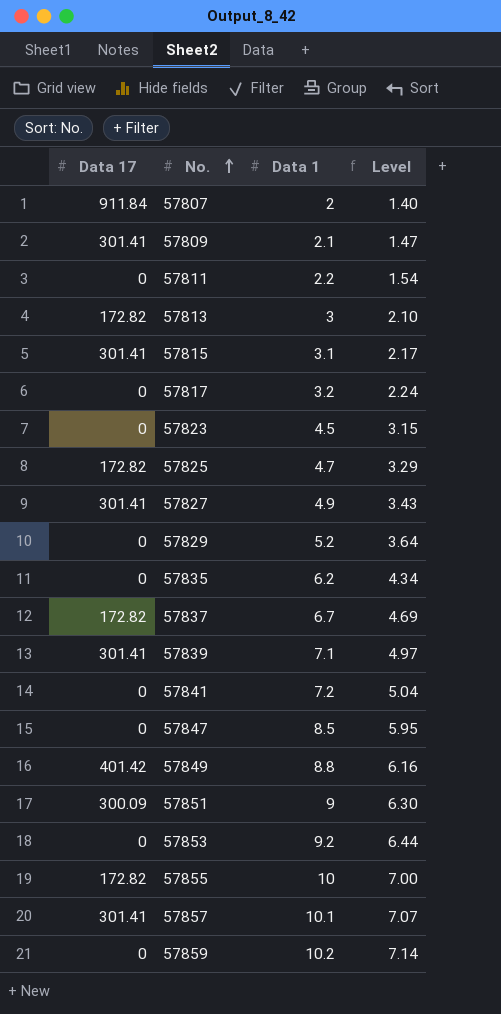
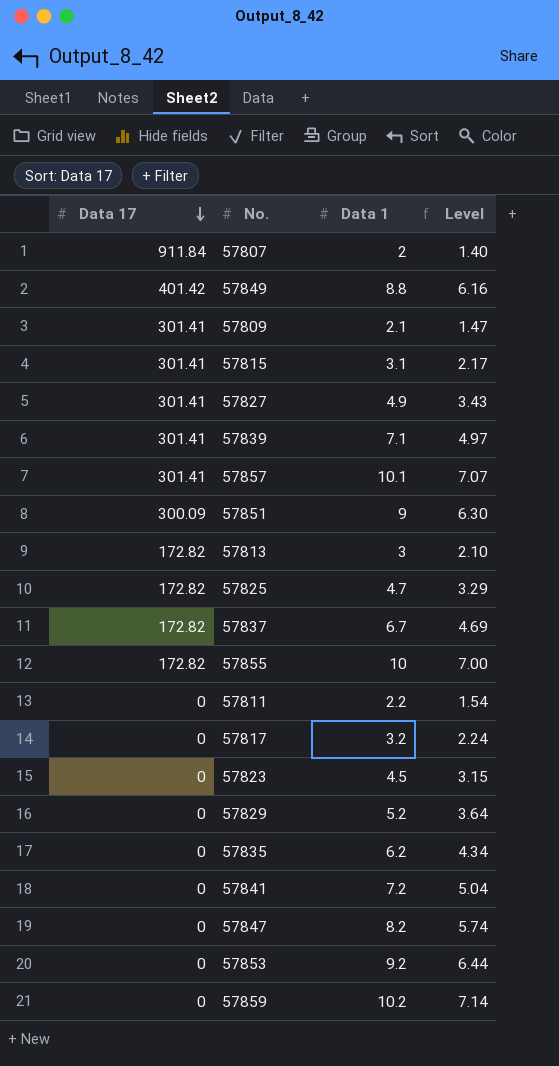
row order: No. ascending -> Data 17 descending
57847 | Data 1: 8.5 -> 8.2
57847 | Level: 5.95 -> 5.74

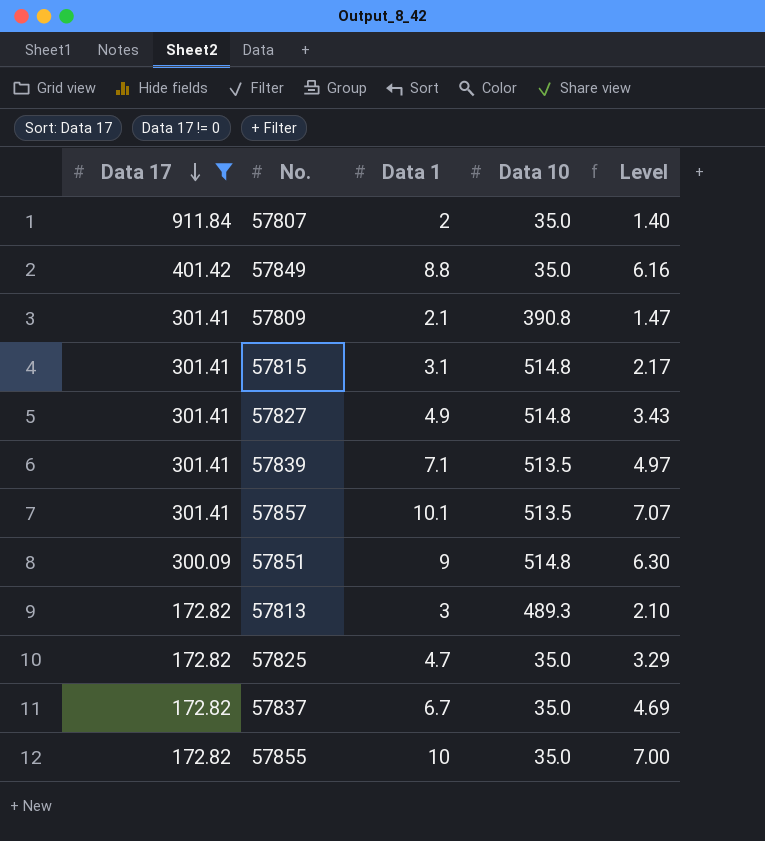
filter: none -> Data 17 != 0
column Data 10 | position: none -> 4

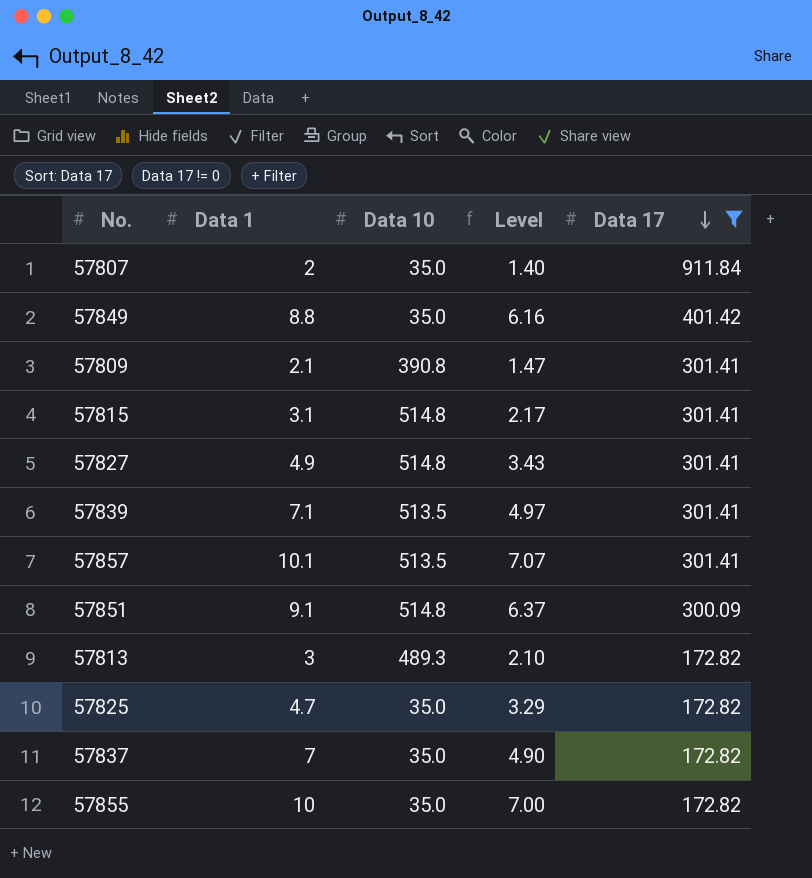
column Data 17 | position: 1 -> 5
57851 | Data 1: 9 -> 9.1
57851 | Level: 6.30 -> 6.37
57837 | Data 1: 6.7 -> 7
57837 | Level: 4.69 -> 4.90

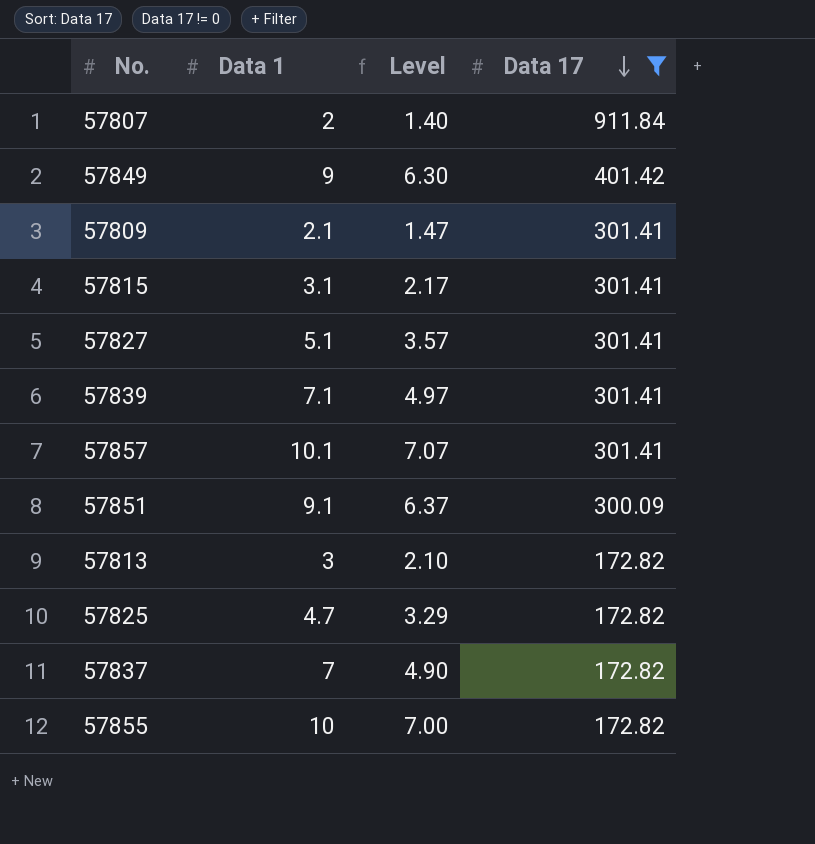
column Data 10 | position: 3 -> none
57849 | Data 1: 8.8 -> 9
57849 | Level: 6.16 -> 6.30
57827 | Data 1: 4.9 -> 5.1
57827 | Level: 3.43 -> 3.57

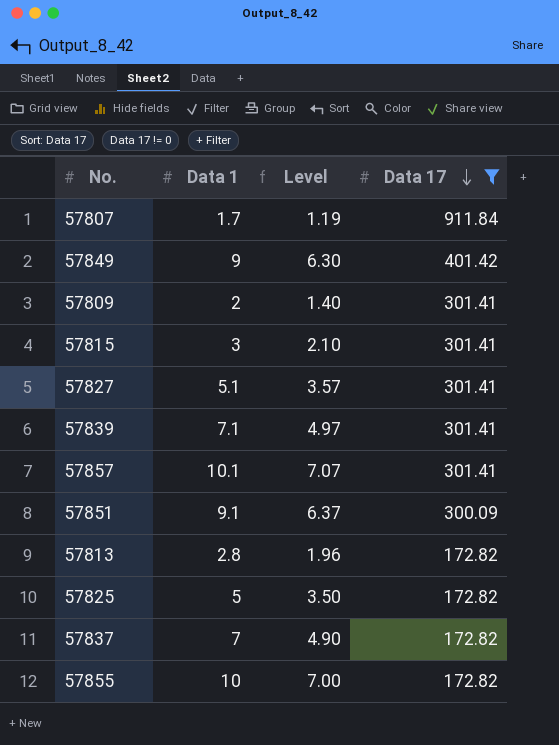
57807 | Data 1: 2 -> 1.7
57807 | Level: 1.40 -> 1.19
57809 | Data 1: 2.1 -> 2
57809 | Level: 1.47 -> 1.40
57815 | Data 1: 3.1 -> 3
57815 | Level: 2.17 -> 2.10
57813 | Data 1: 3 -> 2.8
57813 | Level: 2.10 -> 1.96
57825 | Data 1: 4.7 -> 5
57825 | Level: 3.29 -> 3.50

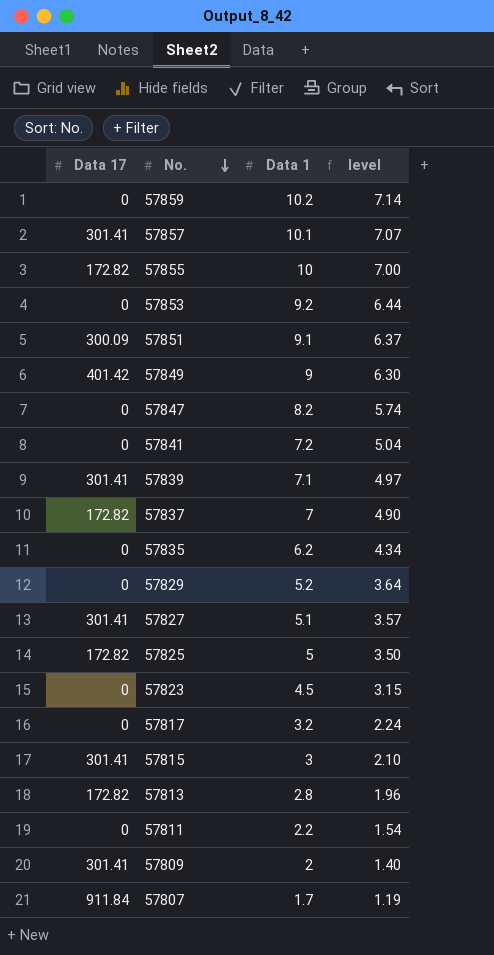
filter: Data 17 != 0 -> none
row order: Data 17 descending -> No. descending
column Data 17 | position: 4 -> 1
column name: Level -> level

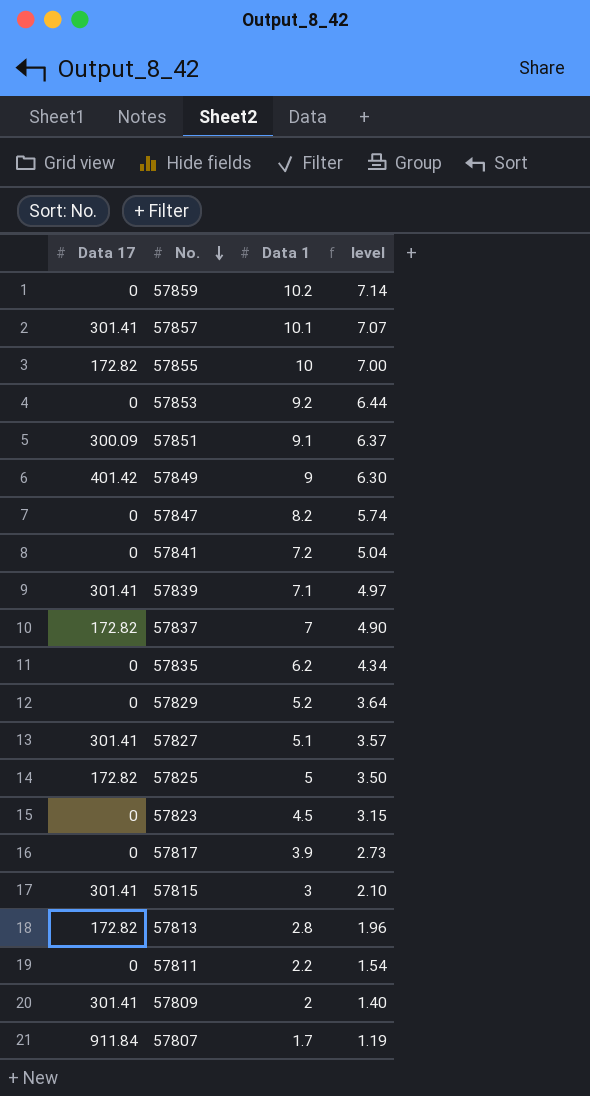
57817 | Data 1: 3.2 -> 3.9
57817 | level: 2.24 -> 2.73

